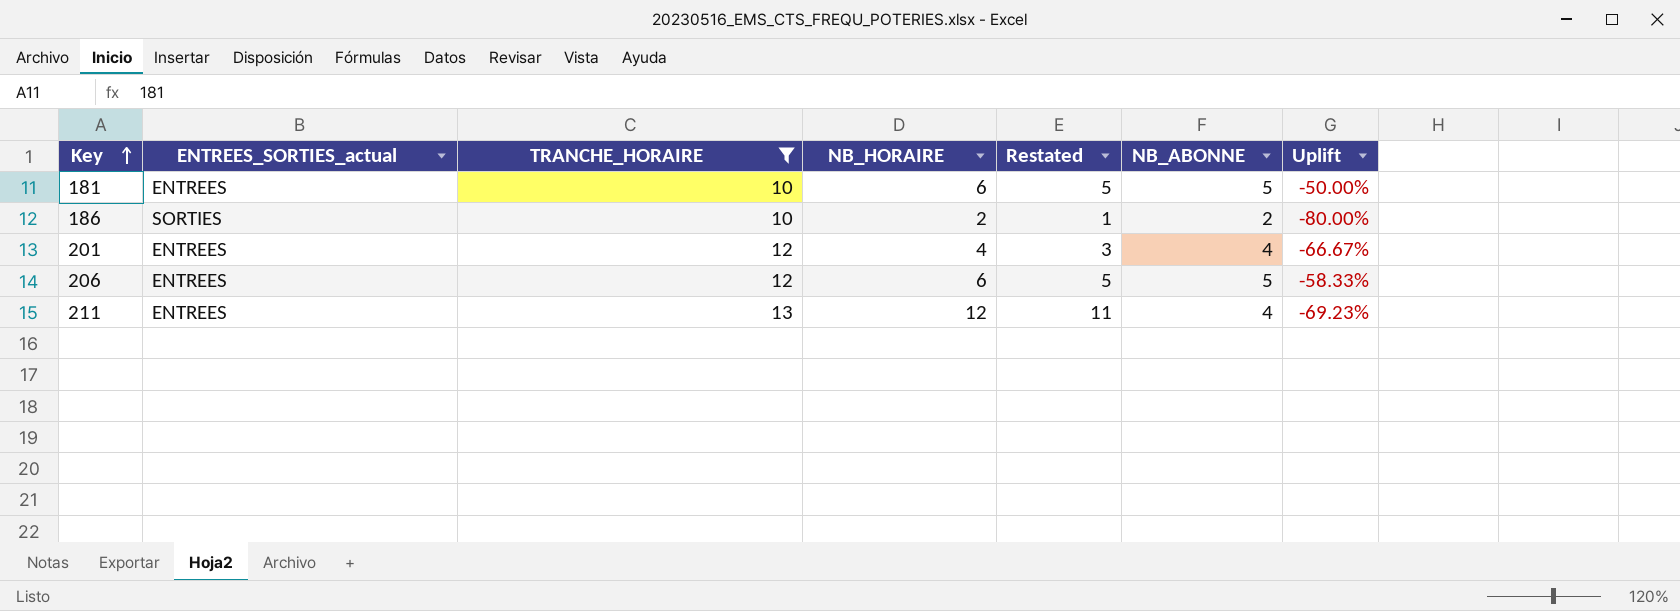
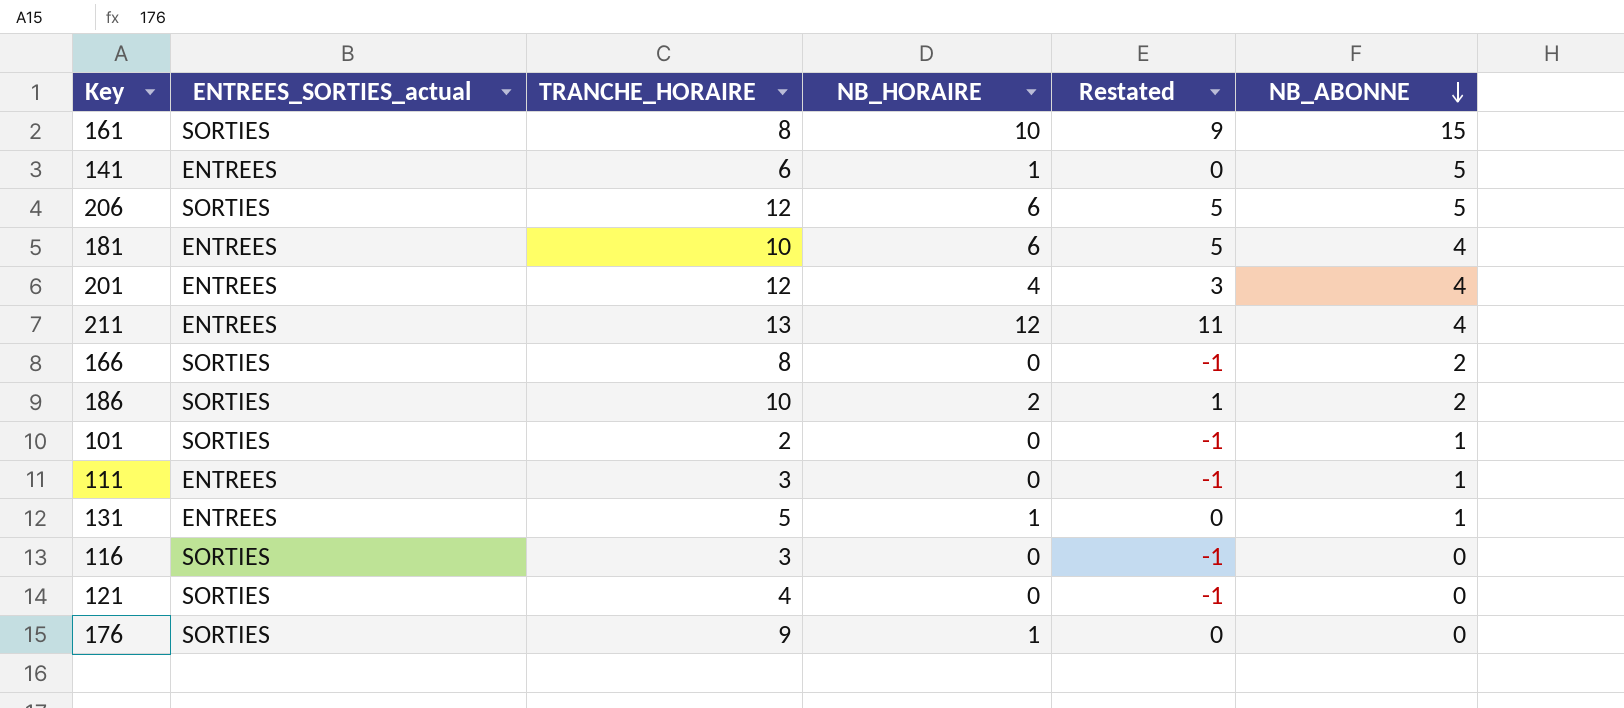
filter: TRANCHE_HORAIRE >= 10 -> none
row order: Key ascending -> NB_ABONNE descending
column Uplift | formula: ([NB_ABONNE] - [TRANCHE_HORAIRE]) / [TRANCHE_HORAIRE] -> none
206 | ENTREES_SORTIES_actual: ENTREES -> SORTIES
181 | NB_ABONNE: 5 -> 4

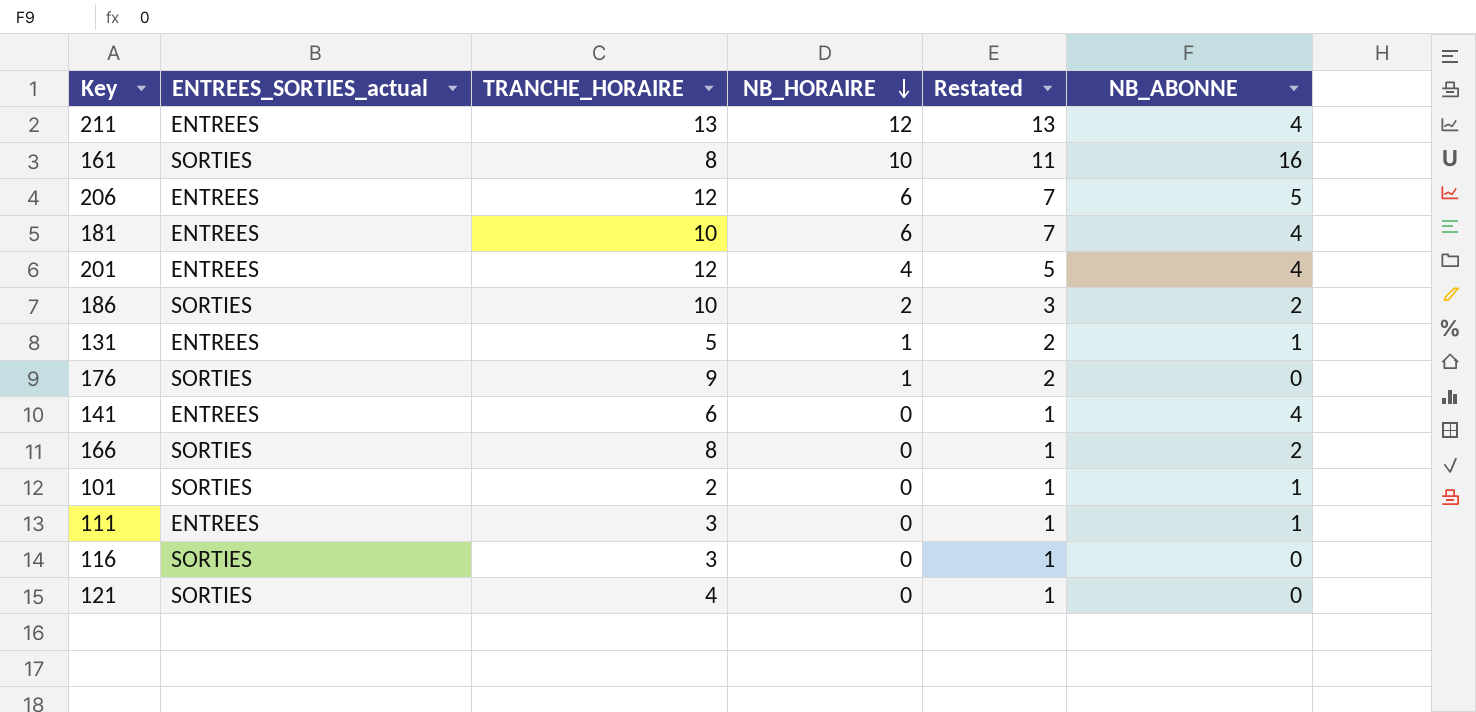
row order: NB_ABONNE descending -> NB_HORAIRE descending
column Restated | formula: [NB_HORAIRE] - 1 -> [NB_HORAIRE] + 1
161 | NB_ABONNE: 15 -> 16
206 | ENTREES_SORTIES_actual: SORTIES -> ENTREES
141 | NB_HORAIRE: 1 -> 0
141 | NB_ABONNE: 5 -> 4

